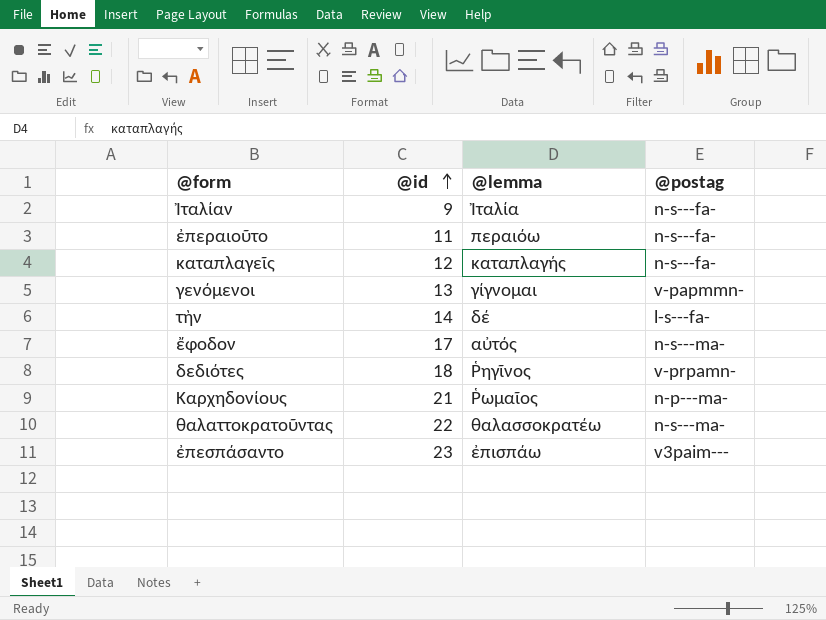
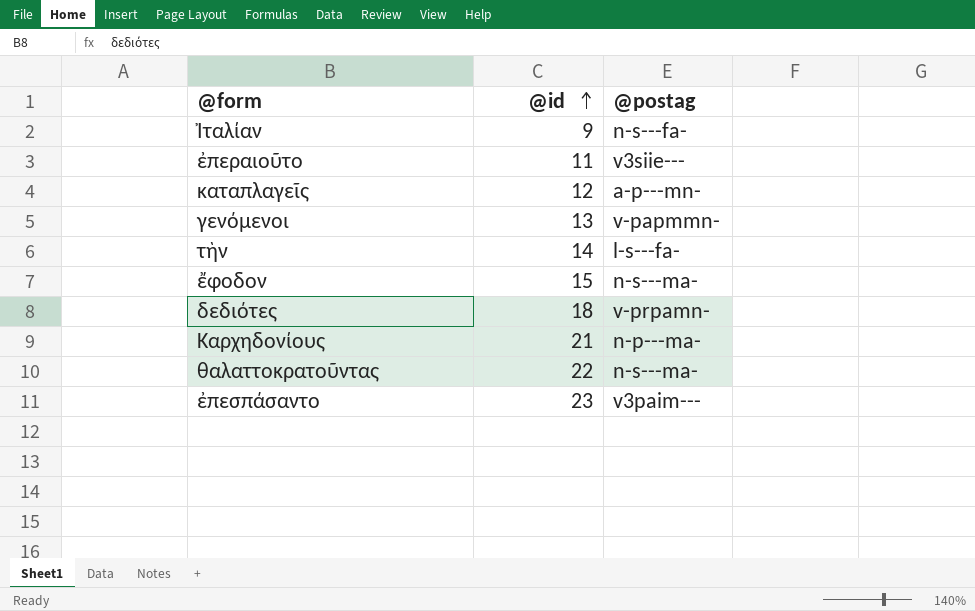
column @lemma | position: 3 -> none
ἐπεραιοῦτο | @postag: n-s---fa- -> v3siie---
καταπλαγεῖς | @postag: n-s---fa- -> a-p---mn-
ἔφοδον | @id: 17 -> 15

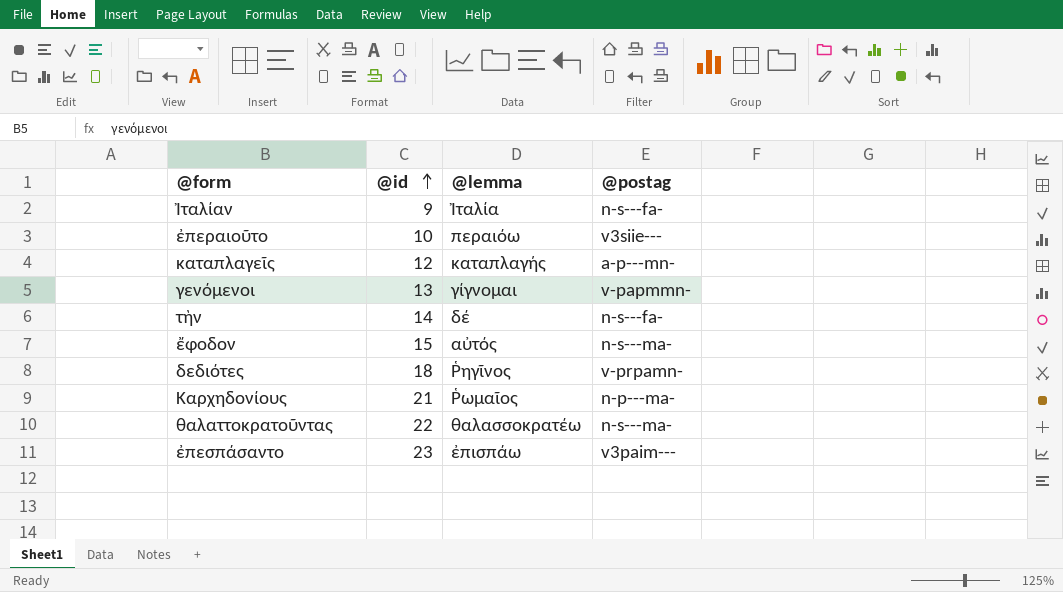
column @lemma | position: none -> 3
ἐπεραιοῦτο | @id: 11 -> 10
τὴν | @postag: l-s---fa- -> n-s---fa-

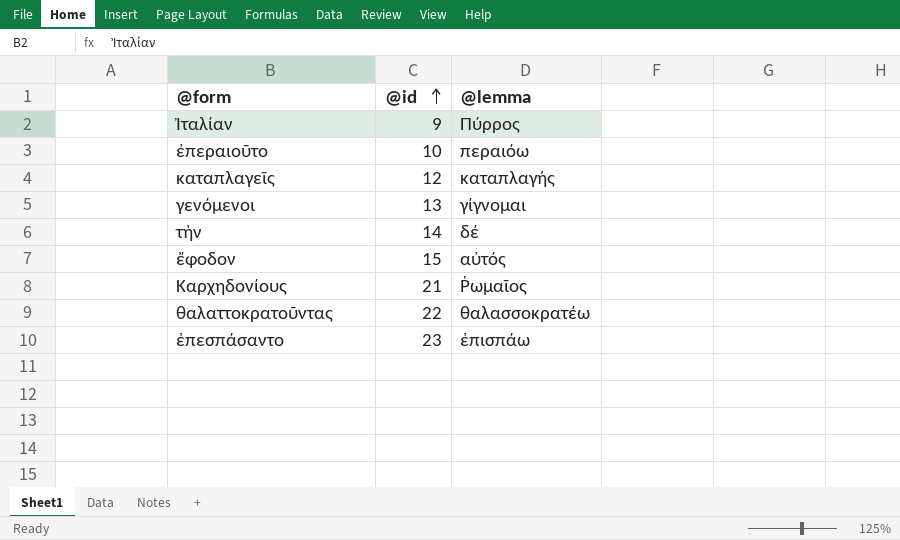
column @postag | position: 4 -> none
row δεδιότες: 18 | Ῥηγῖνος | v-prpamn- -> none
Ἰταλίαν | @lemma: Ἰταλία -> Πύρρος

